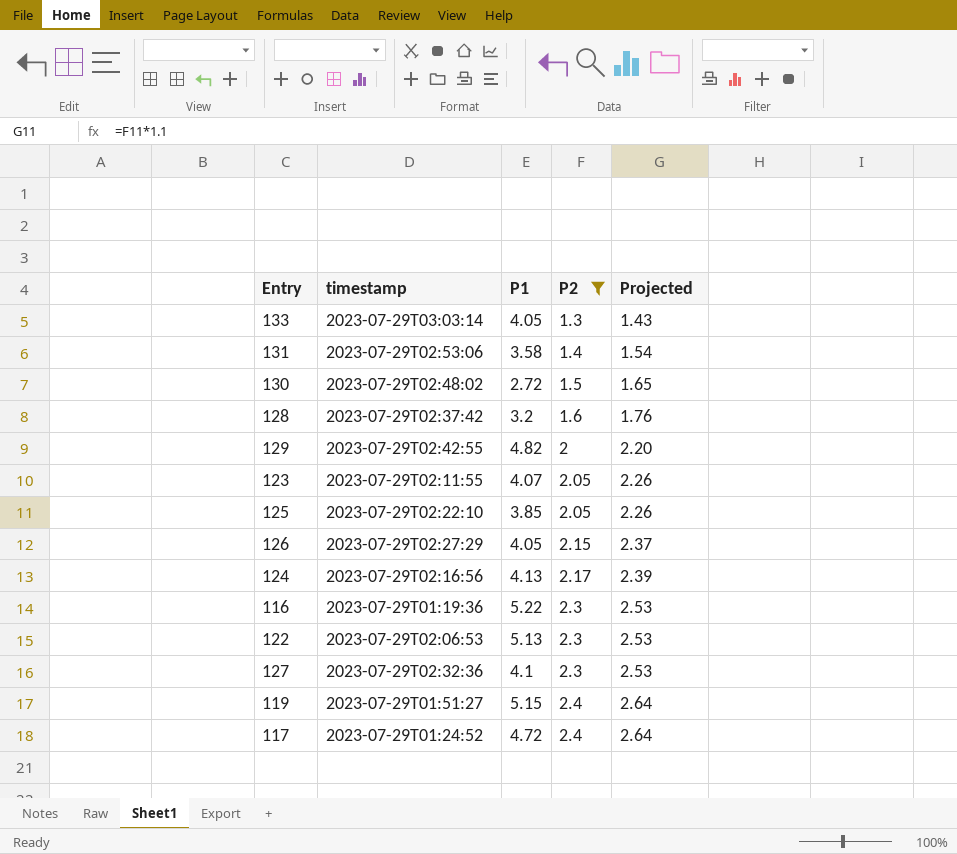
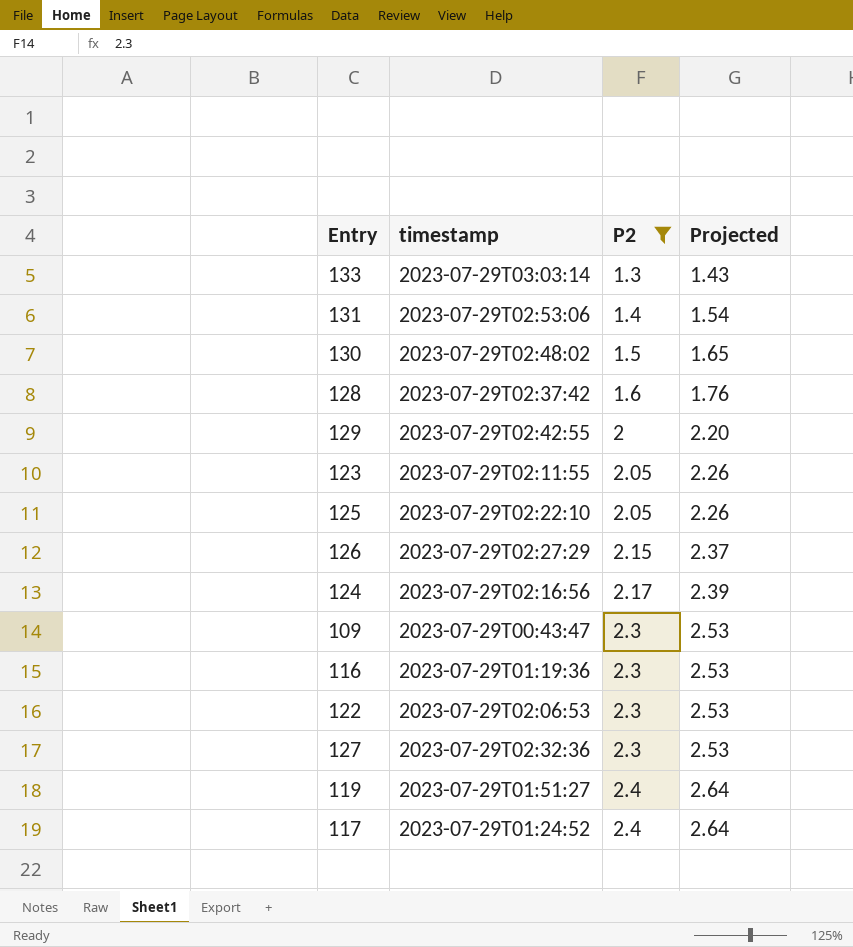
column P1 | position: 3 -> none
row 109: none -> 2023-07-29T00:43:47 | 2.3 | 2.53

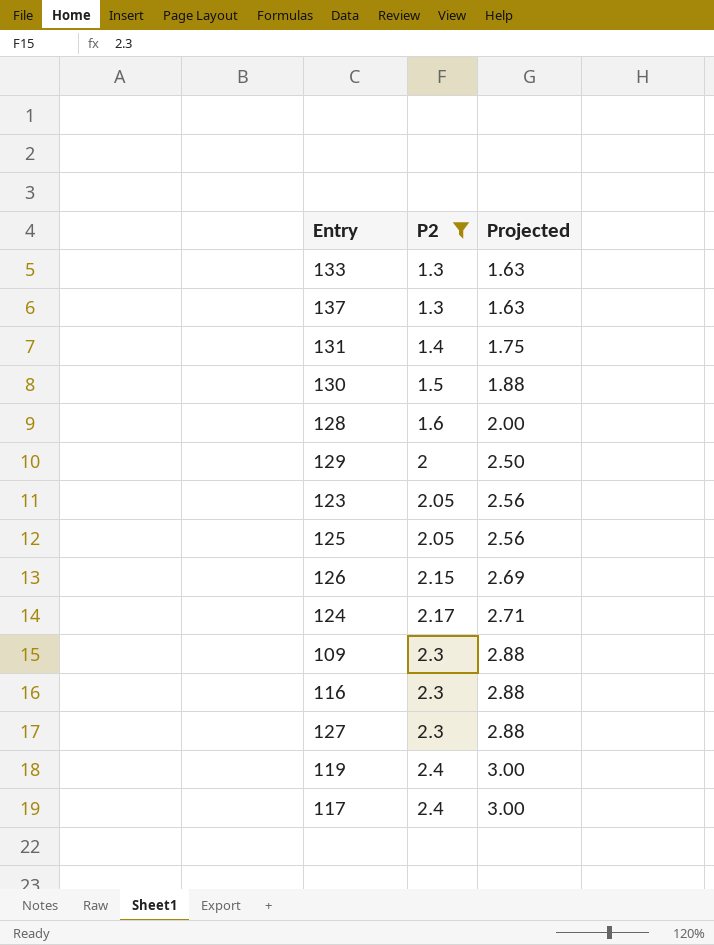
column timestamp | position: 2 -> none
column Projected | formula: [P2] * 1.1 -> [P2] * 1.25
row 122: 2023-07-29T02:06:53 | 2.3 | 2.53 -> none
row 137: none -> 1.3 | 1.63

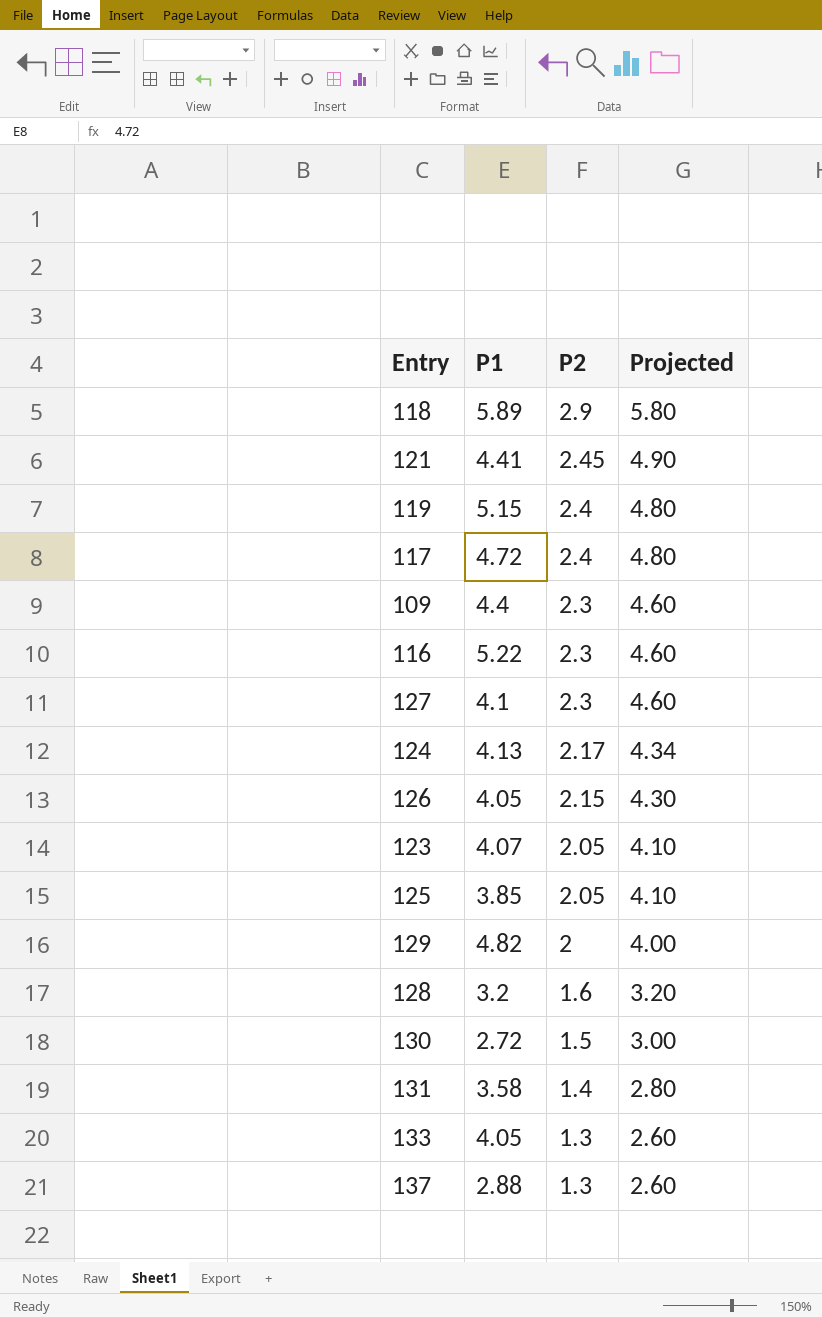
filter: P2 <= 2.4 -> none
row order: P2 ascending -> P2 descending
column P1 | position: none -> 2
column Projected | formula: [P2] * 1.25 -> [P2] * 2

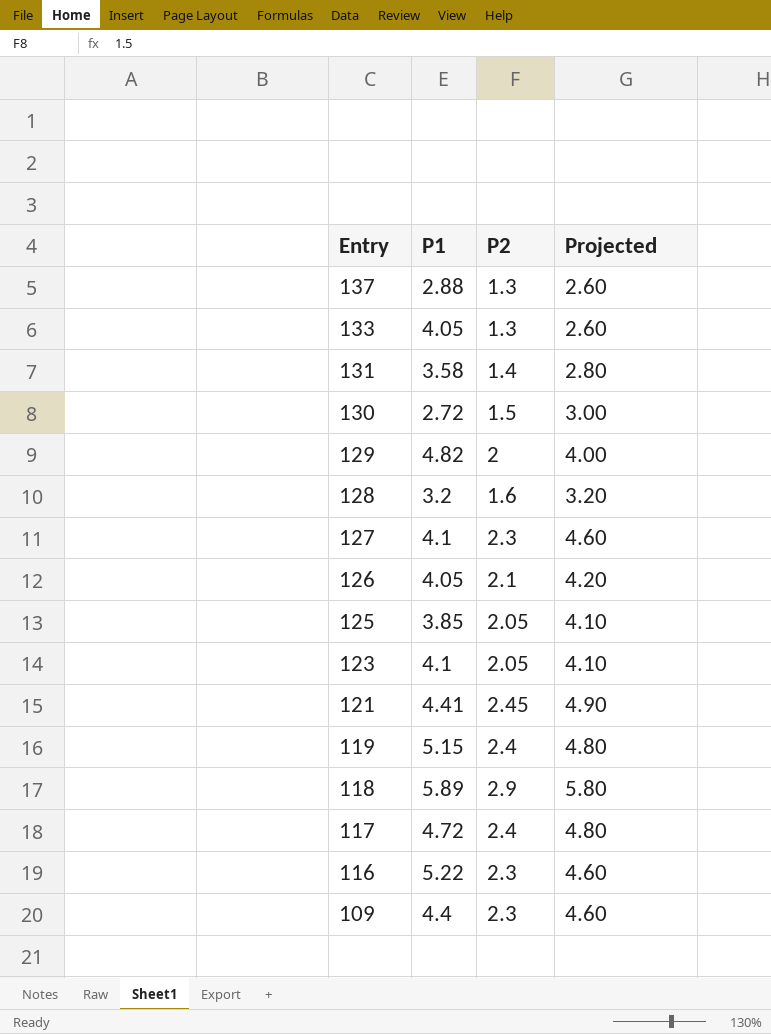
row order: P2 descending -> Entry descending
row 124: 4.13 | 2.17 | 4.34 -> none
126 | P2: 2.15 -> 2.1
126 | Projected: 4.30 -> 4.20
123 | P1: 4.07 -> 4.1

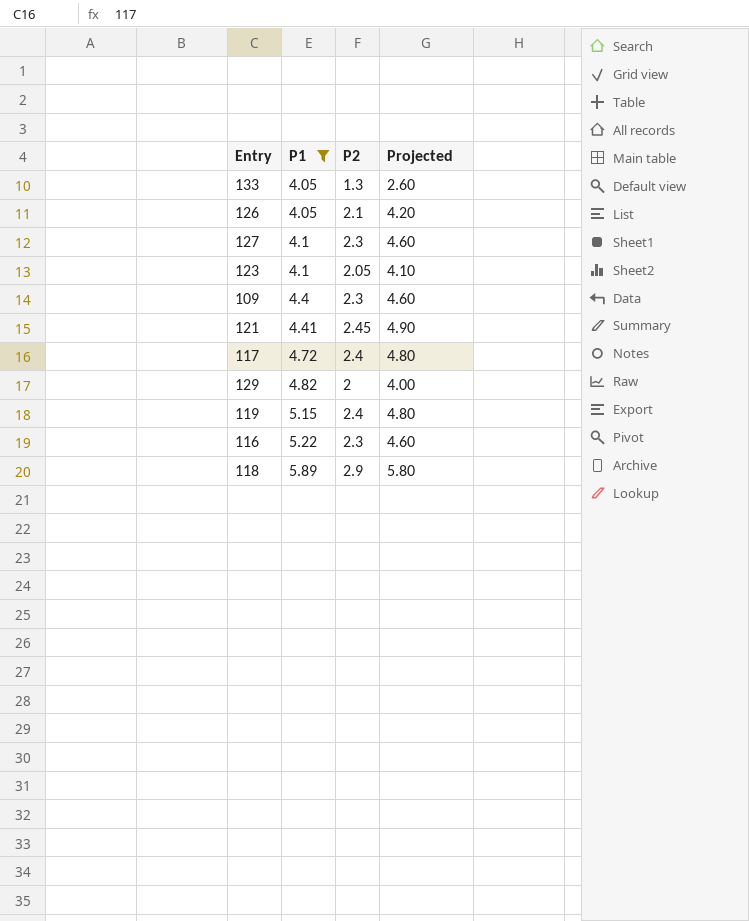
filter: none -> P1 >= 4.05
row order: Entry descending -> P1 ascending

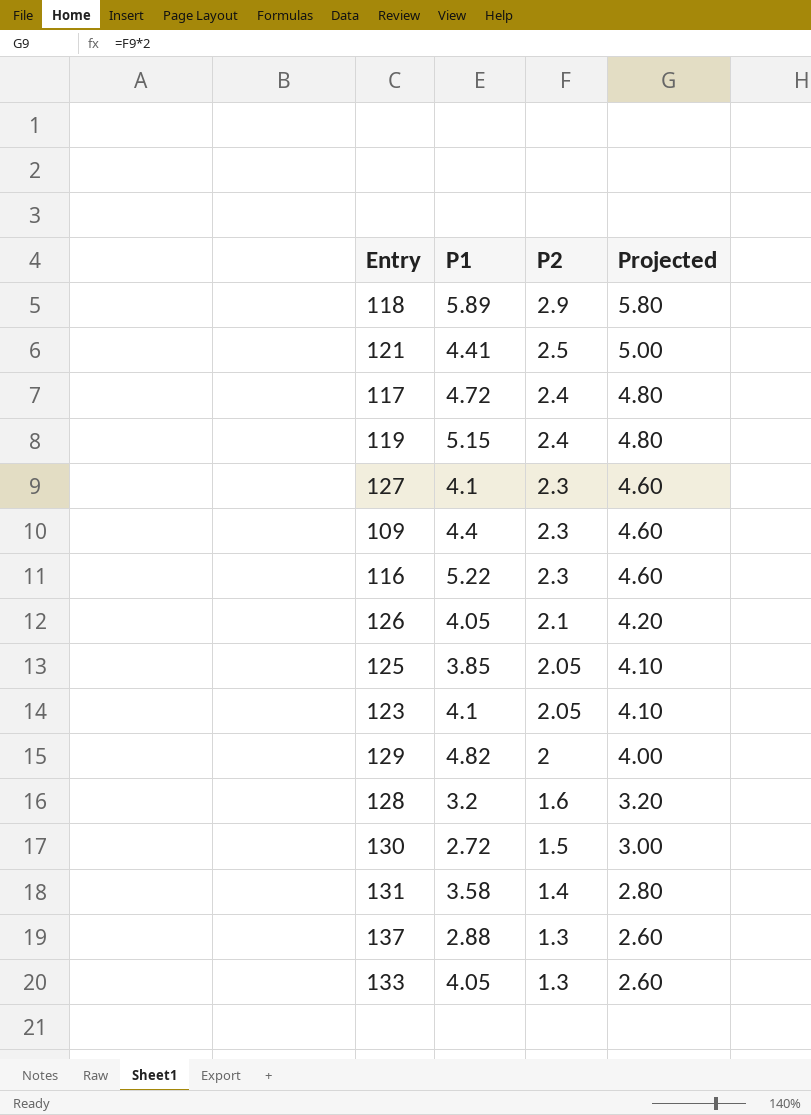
filter: P1 >= 4.05 -> none
row order: P1 ascending -> P2 descending
121 | P2: 2.45 -> 2.5
121 | Projected: 4.90 -> 5.00

